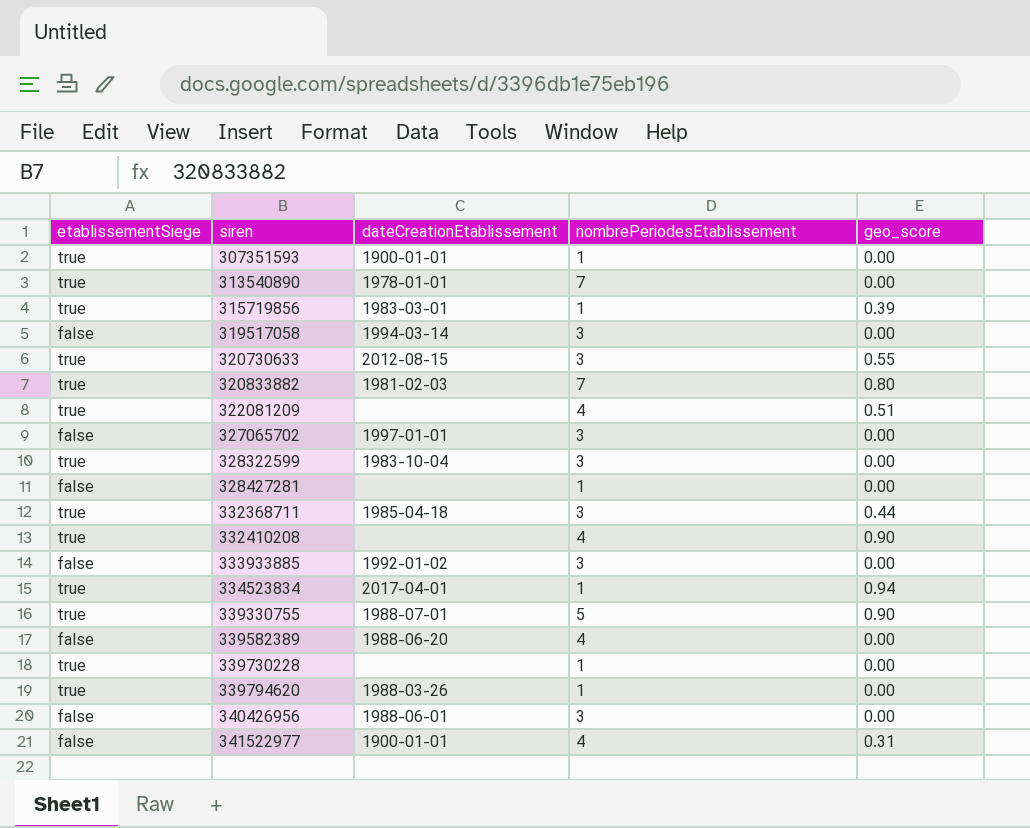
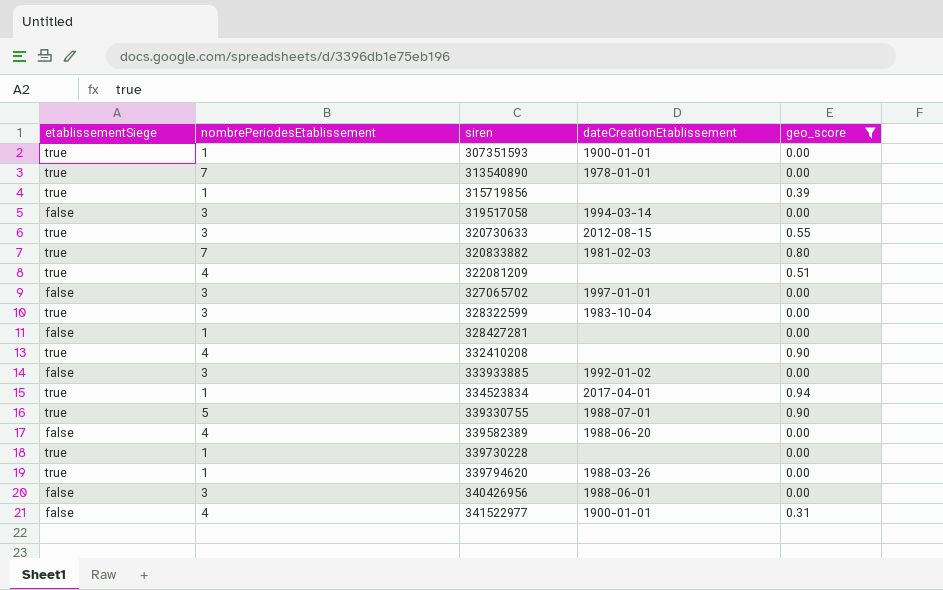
filter: none -> geo_score != 0.44
column nombrePeriodesEtablissement | position: 4 -> 2
315719856 | dateCreationEtablissement: 1983-03-01 -> none

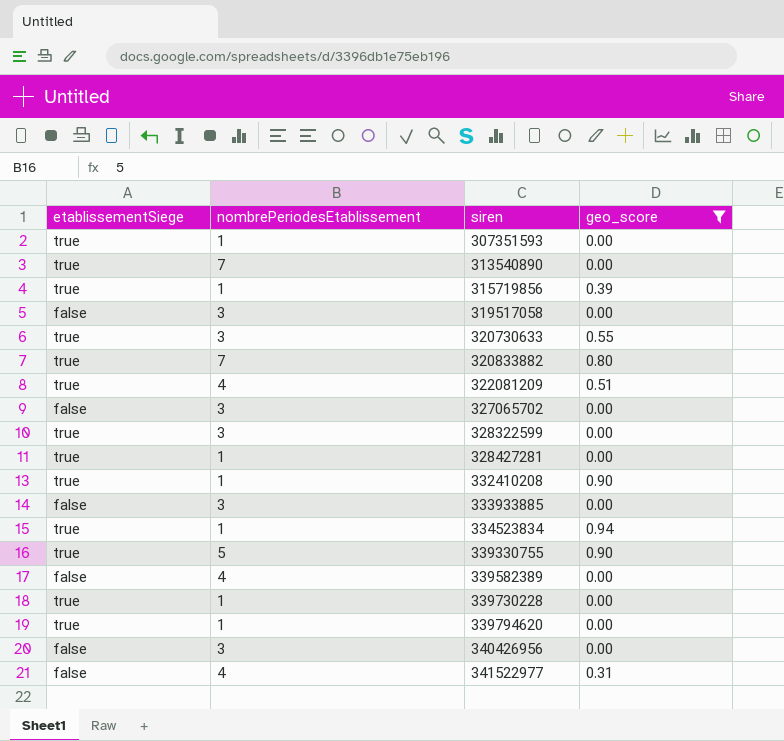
column dateCreationEtablissement | position: 4 -> none
328427281 | etablissementSiege: false -> true
332410208 | nombrePeriodesEtablissement: 4 -> 1

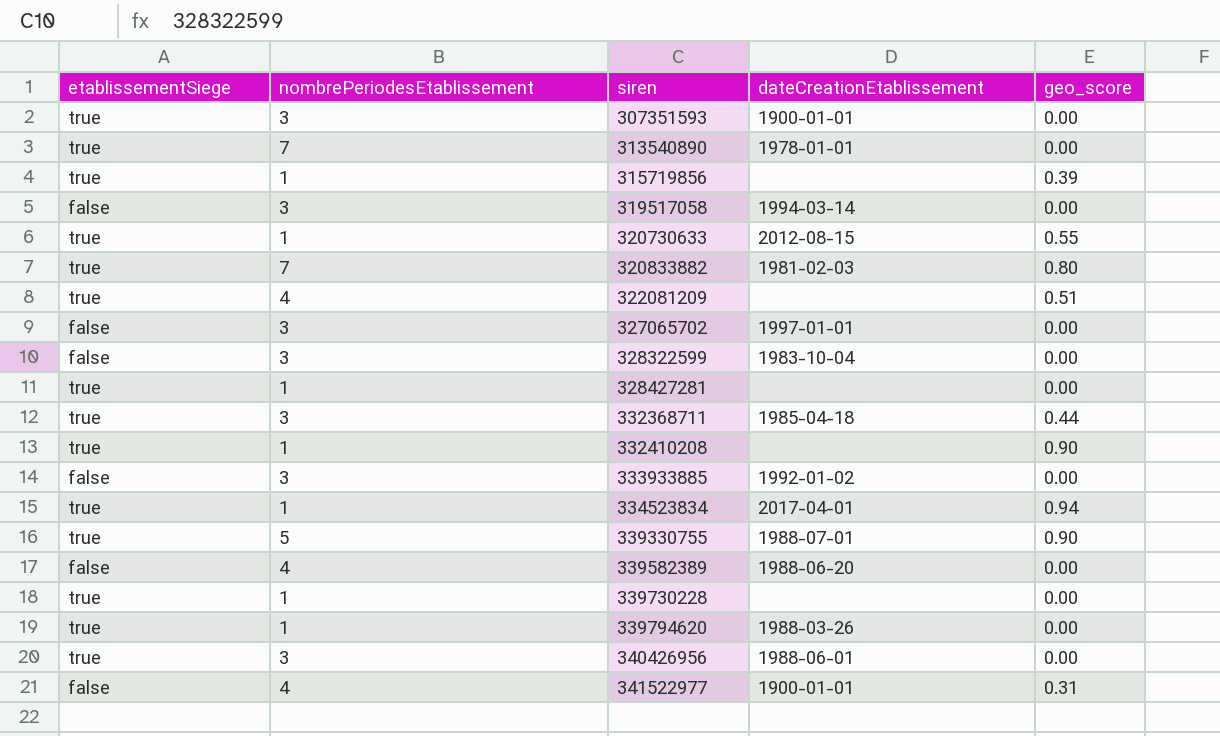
filter: geo_score != 0.44 -> none
column dateCreationEtablissement | position: none -> 4
307351593 | nombrePeriodesEtablissement: 1 -> 3
320730633 | nombrePeriodesEtablissement: 3 -> 1
328322599 | etablissementSiege: true -> false
340426956 | etablissementSiege: false -> true

